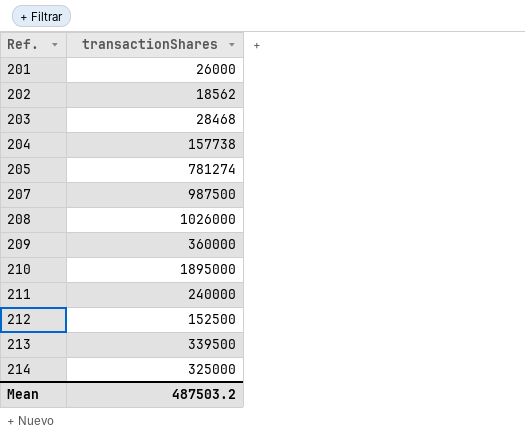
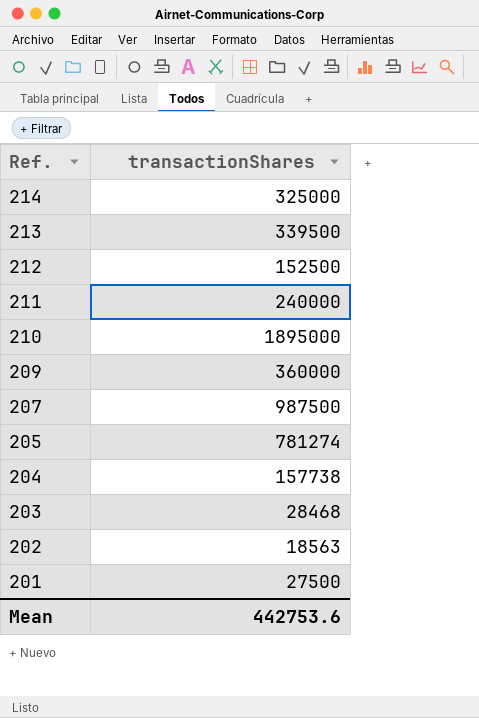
row order: Ref. ascending -> Ref. descending
row 208: 1026000 -> none
202 | transactionShares: 18562 -> 18563
201 | transactionShares: 26000 -> 27500
Mean | transactionShares: 487503.2 -> 442753.6

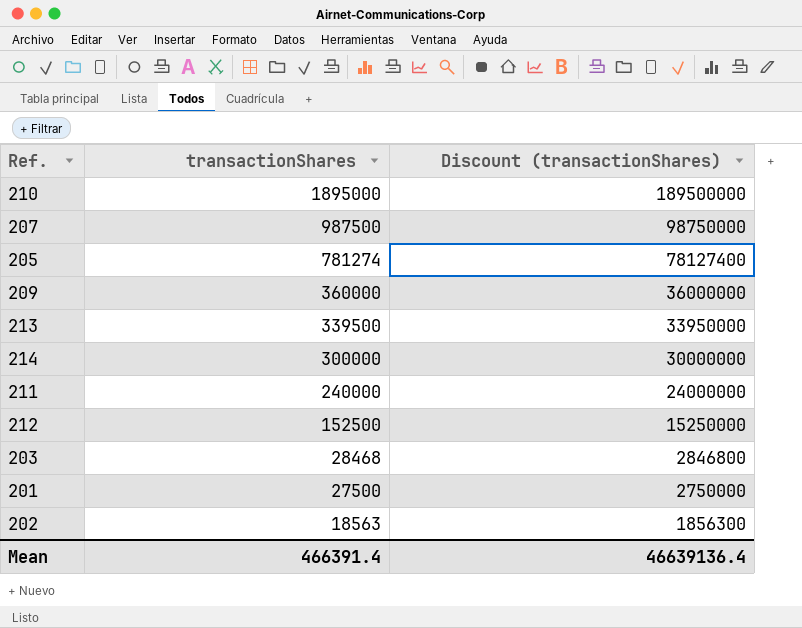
row order: Ref. descending -> transactionShares descending
column Discount (transactionShares) | formula: none -> [transactionShares] * 100
row 204: 157738 -> none
214 | transactionShares: 325000 -> 300000
Mean | transactionShares: 442753.6 -> 466391.4

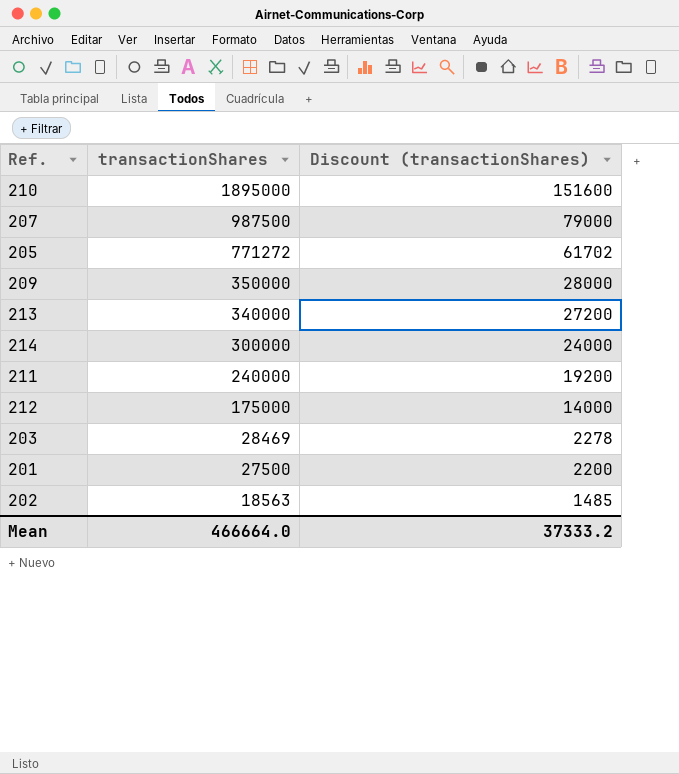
column Discount (transactionShares) | formula: [transactionShares] * 100 -> [transactionShares] * 0.08
205 | transactionShares: 781274 -> 771272
209 | transactionShares: 360000 -> 350000
213 | transactionShares: 339500 -> 340000
212 | transactionShares: 152500 -> 175000
203 | transactionShares: 28468 -> 28469
Mean | transactionShares: 466391.4 -> 466664.0
Mean | Discount (transactionShares): 46639136.4 -> 37333.2

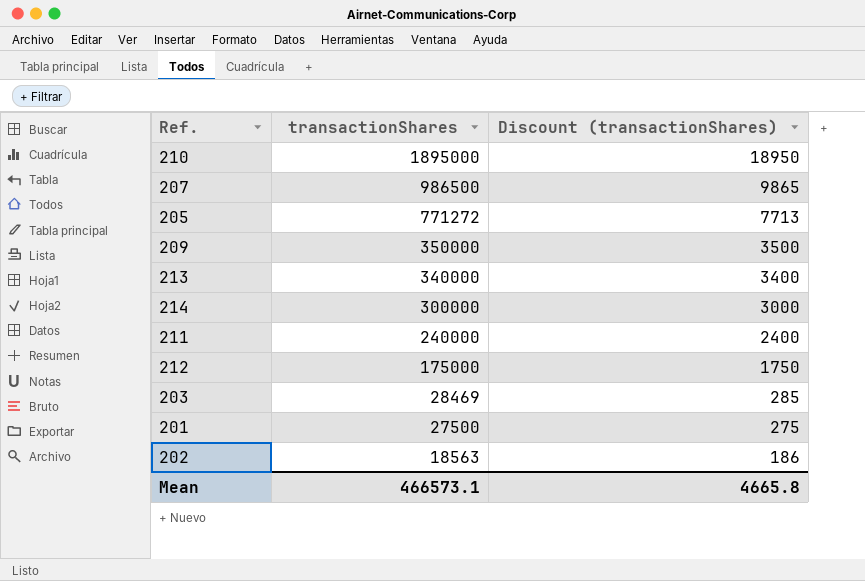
column Discount (transactionShares) | formula: [transactionShares] * 0.08 -> [transactionShares] * 0.01
207 | transactionShares: 987500 -> 986500
Mean | transactionShares: 466664.0 -> 466573.1
Mean | Discount (transactionShares): 37333.2 -> 4665.8

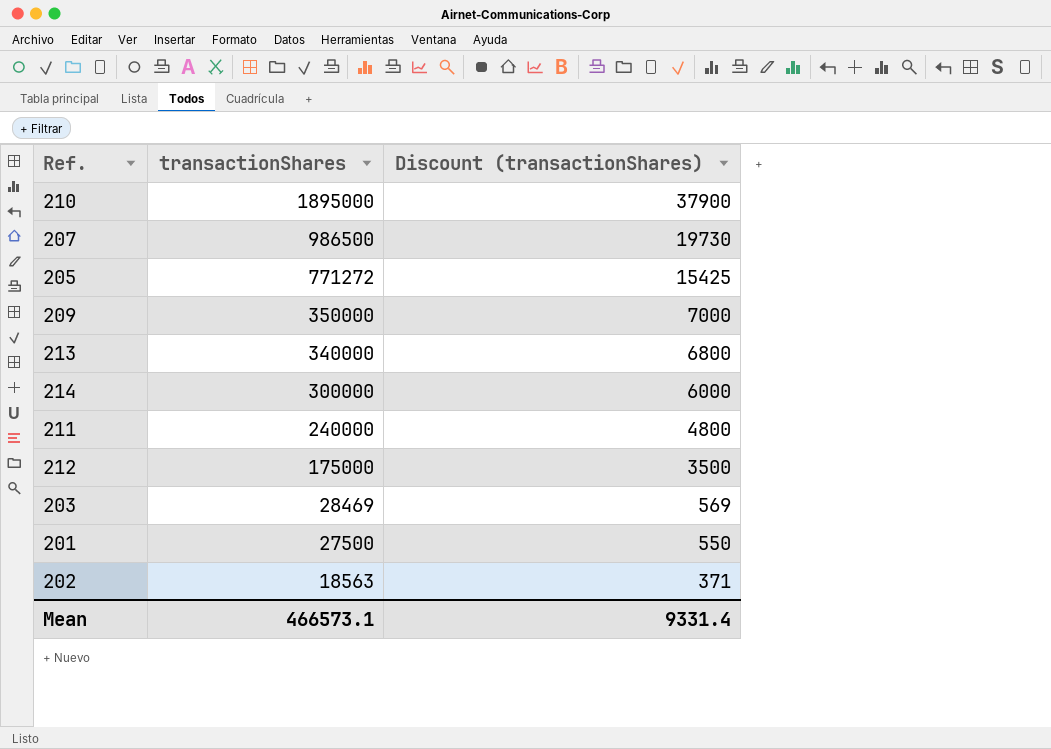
column Discount (transactionShares) | formula: [transactionShares] * 0.01 -> [transactionShares] * 0.02
Mean | Discount (transactionShares): 4665.8 -> 9331.4

